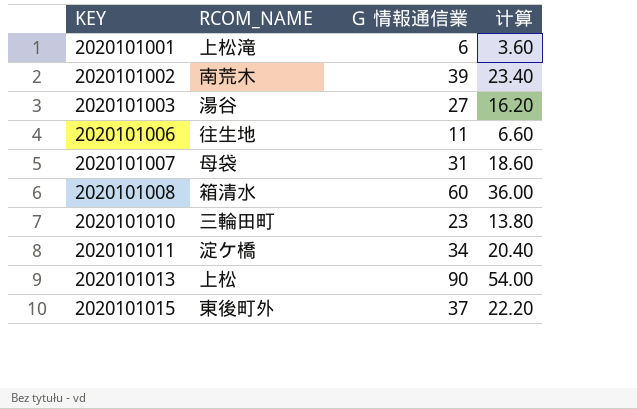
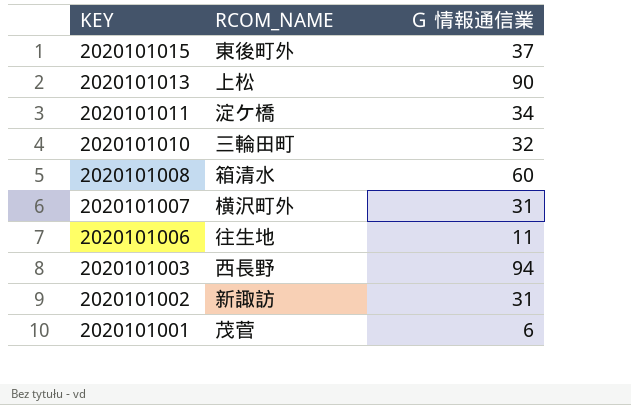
row order: KEY ascending -> KEY descending
column 计算 | formula: [Ｇ 情報通信業] * 0.6 -> none
2020101010 | Ｇ 情報通信業: 23 -> 32
2020101007 | RCOM_NAME: 母袋 -> 横沢町外
2020101003 | RCOM_NAME: 湯谷 -> 西長野
2020101003 | Ｇ 情報通信業: 27 -> 94
2020101002 | RCOM_NAME: 南荒木 -> 新諏訪
2020101002 | Ｇ 情報通信業: 39 -> 31
2020101001 | RCOM_NAME: 上松滝 -> 茂菅

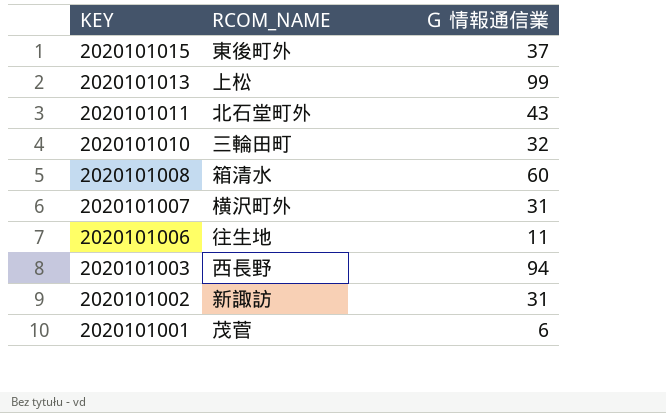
2020101013 | Ｇ 情報通信業: 90 -> 99
2020101011 | RCOM_NAME: 淀ケ橋 -> 北石堂町外
2020101011 | Ｇ 情報通信業: 34 -> 43

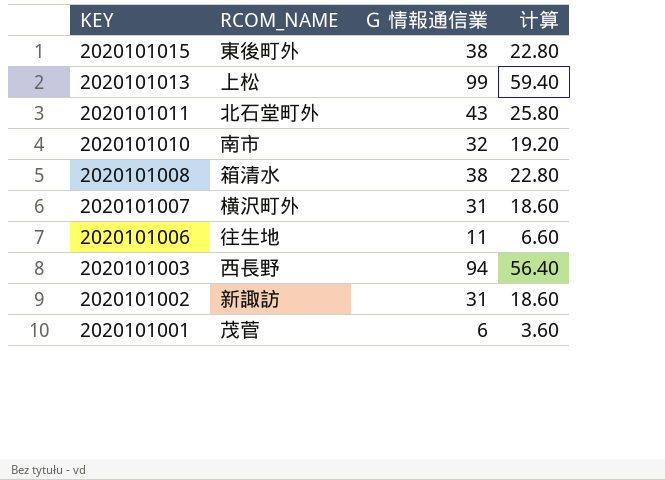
column 计算 | formula: none -> [Ｇ 情報通信業] * 0.6
2020101015 | Ｇ 情報通信業: 37 -> 38
2020101010 | RCOM_NAME: 三輪田町 -> 南市
2020101008 | Ｇ 情報通信業: 60 -> 38

